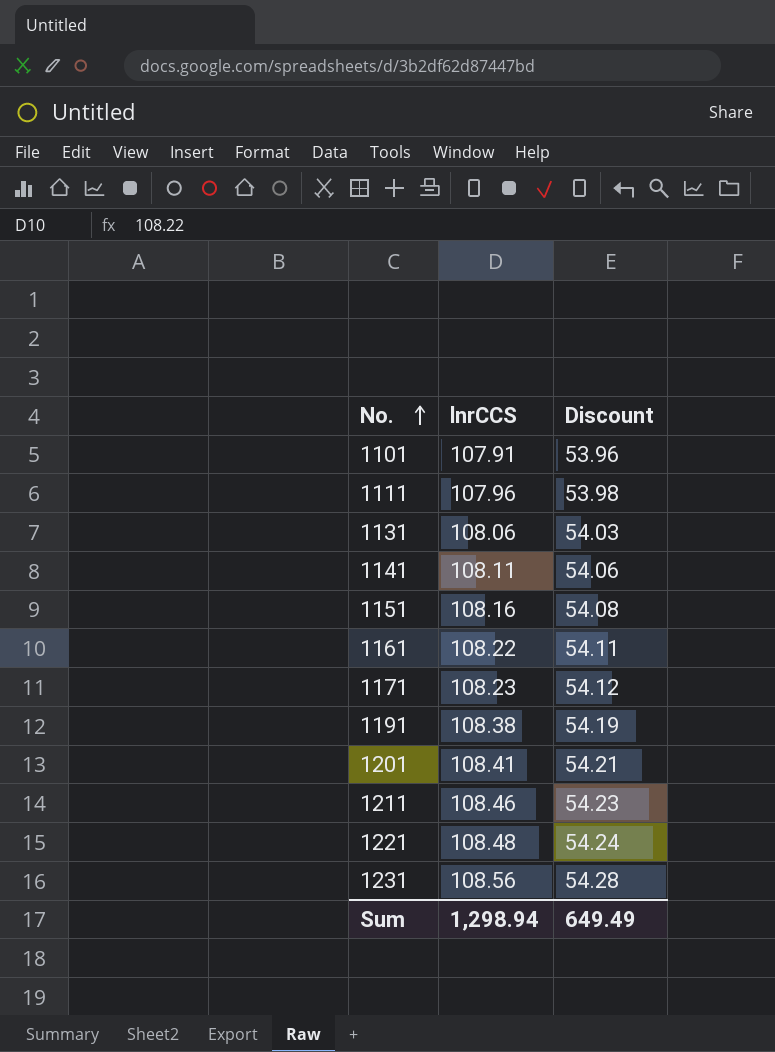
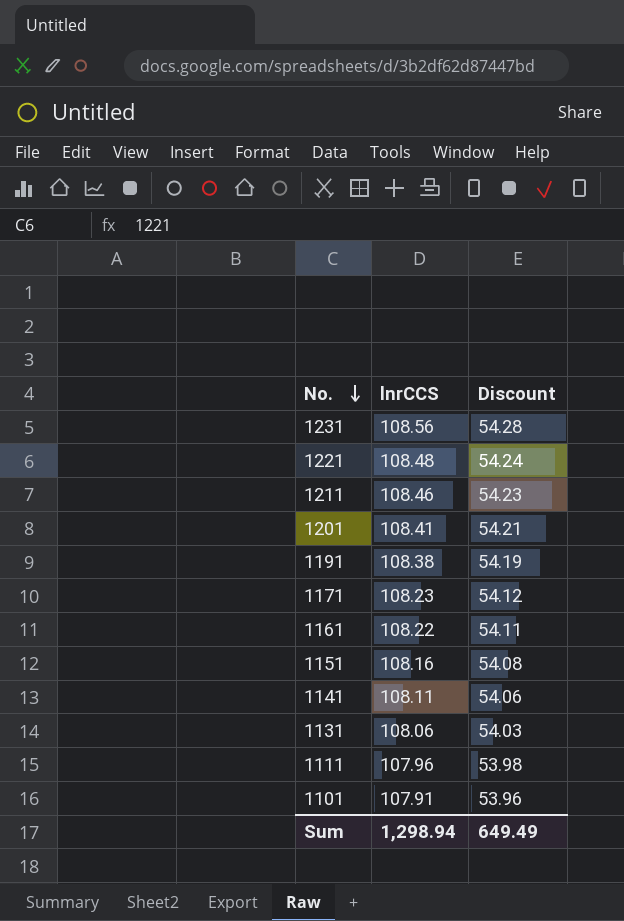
row order: No. ascending -> No. descending

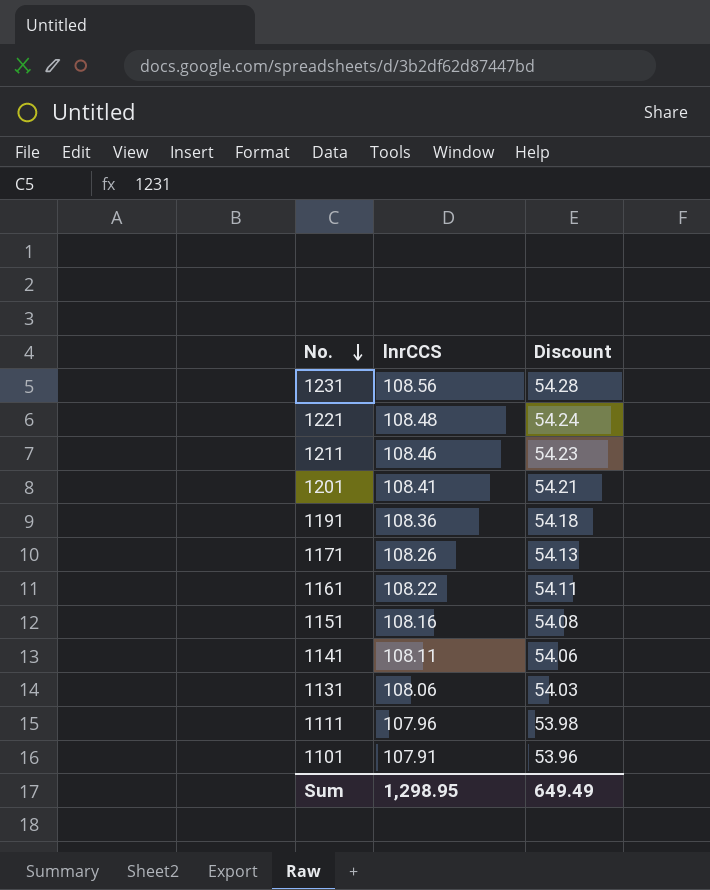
1191 | lnrCCS: 108.38 -> 108.36
1191 | Discount: 54.19 -> 54.18
1171 | lnrCCS: 108.23 -> 108.26
1171 | Discount: 54.12 -> 54.13
Sum | lnrCCS: 1,298.94 -> 1,298.95

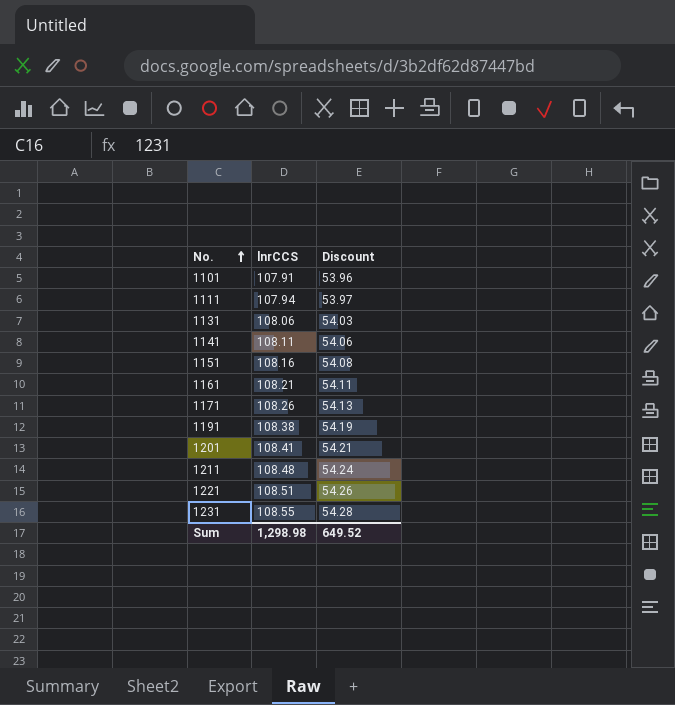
row order: No. descending -> No. ascending
1111 | lnrCCS: 107.96 -> 107.94
1111 | Discount: 53.98 -> 53.97
1161 | lnrCCS: 108.22 -> 108.21
1191 | lnrCCS: 108.36 -> 108.38
1191 | Discount: 54.18 -> 54.19
1211 | lnrCCS: 108.46 -> 108.48
1211 | Discount: 54.23 -> 54.24
1221 | lnrCCS: 108.48 -> 108.51
1221 | Discount: 54.24 -> 54.26
1231 | lnrCCS: 108.56 -> 108.55
Sum | lnrCCS: 1,298.95 -> 1,298.98
Sum | Discount: 649.49 -> 649.52

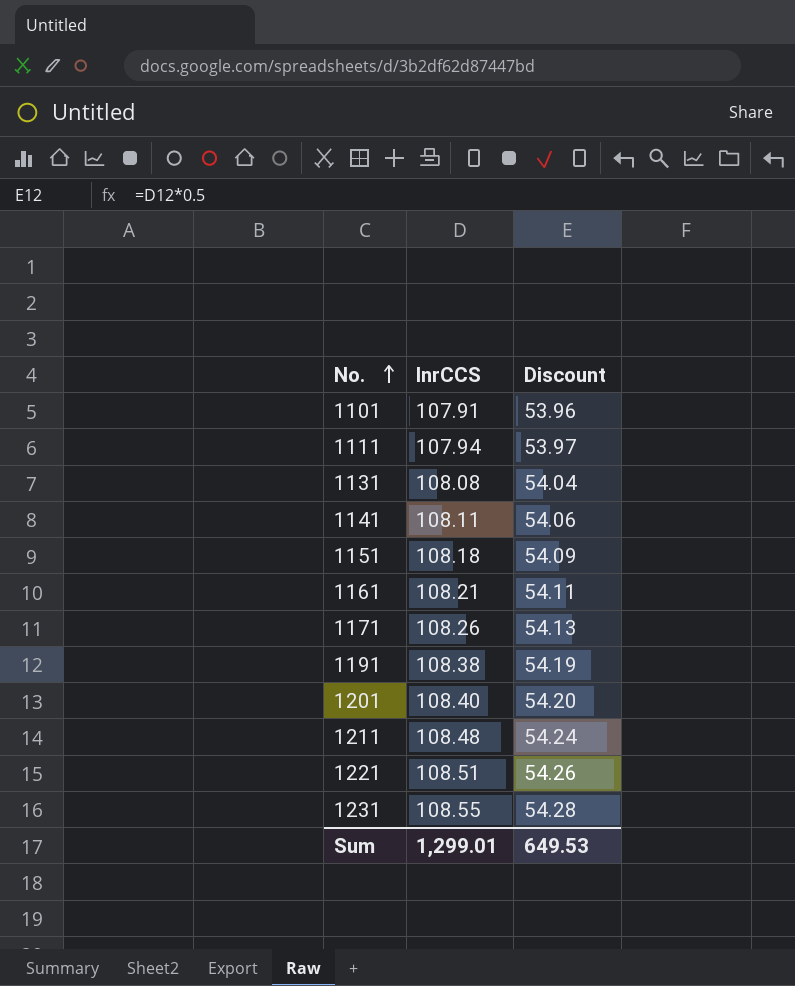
1131 | lnrCCS: 108.06 -> 108.08
1131 | Discount: 54.03 -> 54.04
1151 | lnrCCS: 108.16 -> 108.18
1151 | Discount: 54.08 -> 54.09
1201 | lnrCCS: 108.41 -> 108.40
1201 | Discount: 54.21 -> 54.20
Sum | lnrCCS: 1,298.98 -> 1,299.01
Sum | Discount: 649.52 -> 649.53

